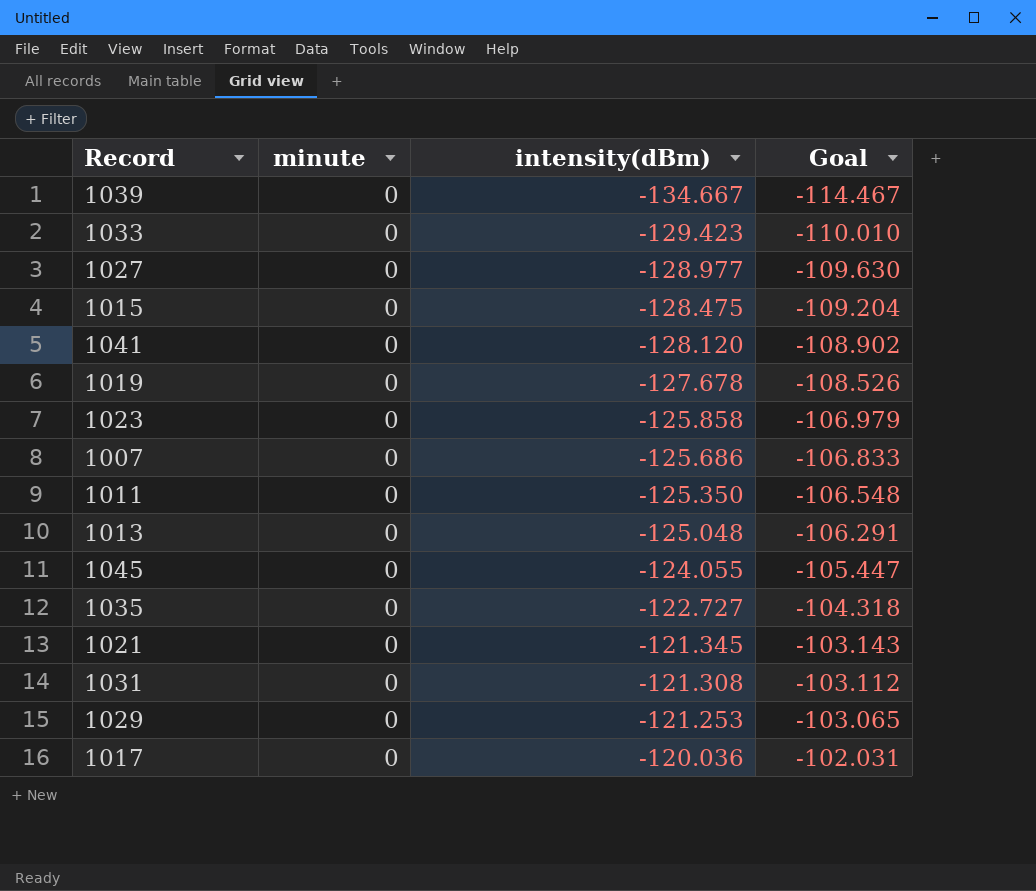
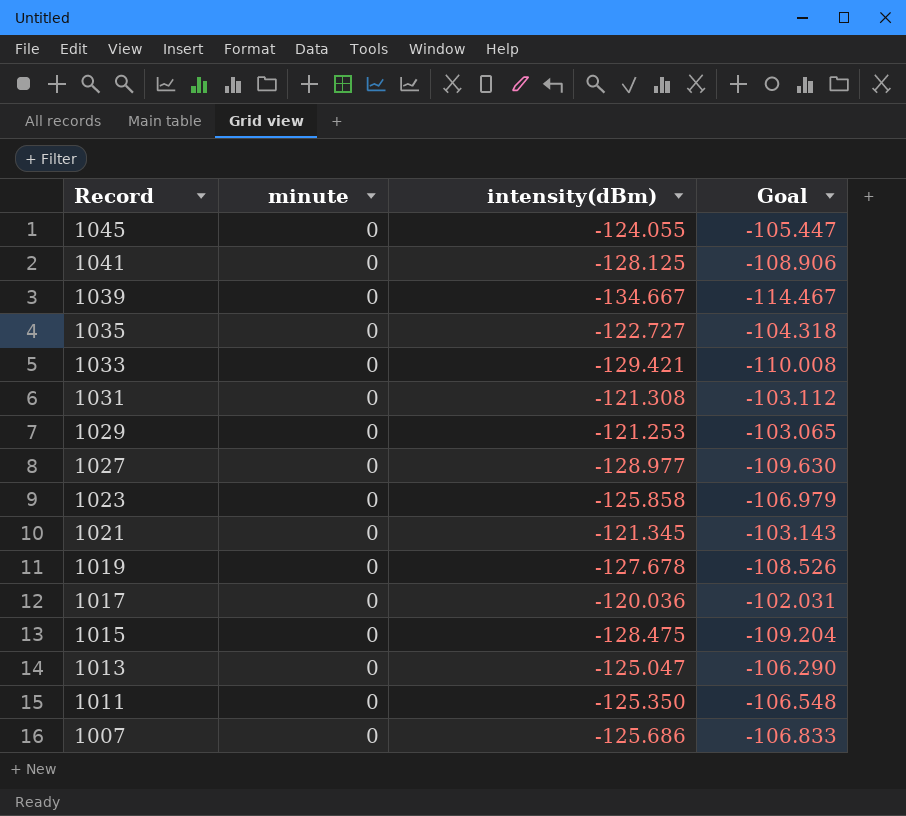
row order: intensity(dBm) ascending -> Record descending
1041 | intensity(dBm): -128.120 -> -128.125
1041 | Goal: -108.902 -> -108.906
1033 | intensity(dBm): -129.423 -> -129.421
1033 | Goal: -110.010 -> -110.008
1013 | intensity(dBm): -125.048 -> -125.047
1013 | Goal: -106.291 -> -106.290

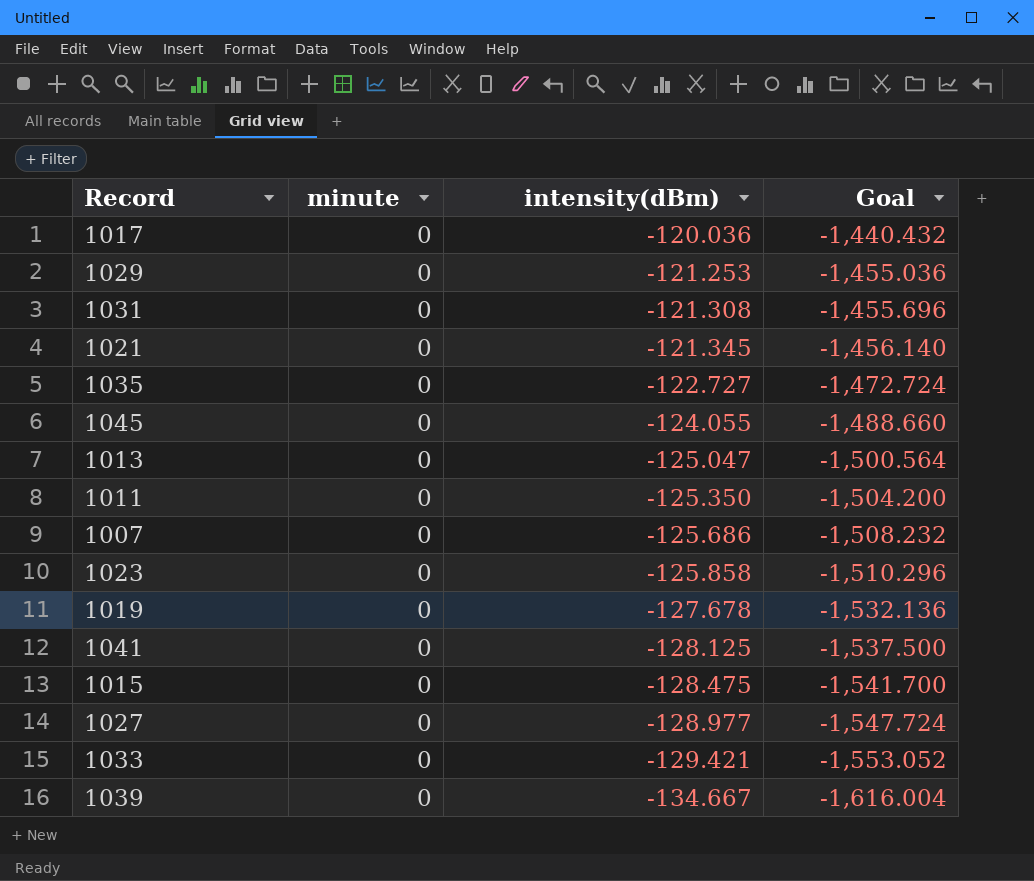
row order: Record descending -> intensity(dBm) descending
column Goal | formula: [intensity(dBm)] * 0.85 -> [intensity(dBm)] * 12

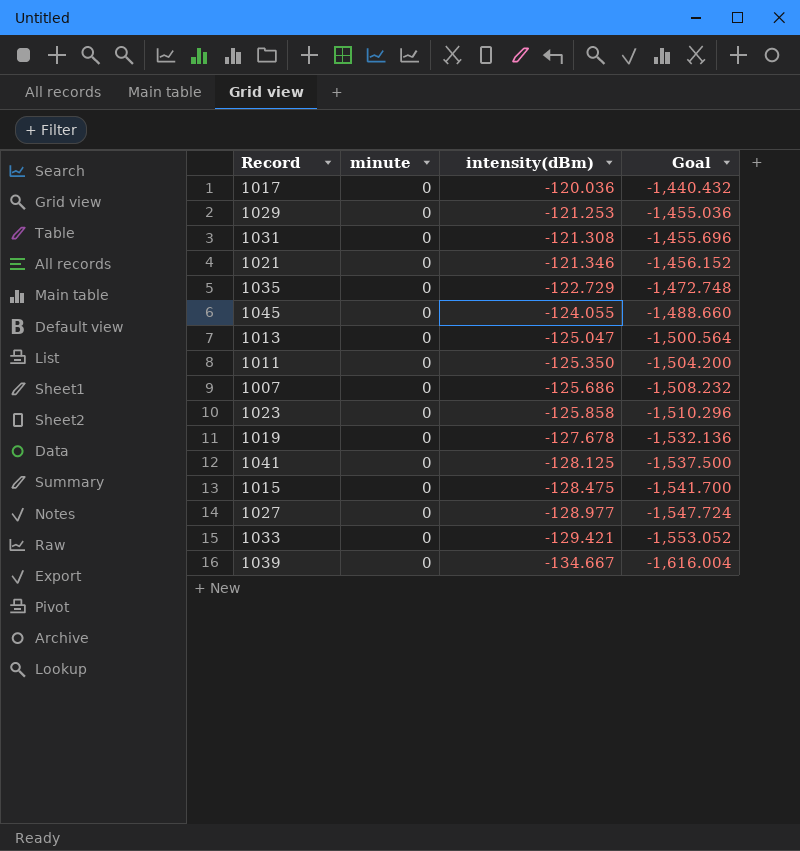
1021 | intensity(dBm): -121.345 -> -121.346
1021 | Goal: -1,456.140 -> -1,456.152
1035 | intensity(dBm): -122.727 -> -122.729
1035 | Goal: -1,472.724 -> -1,472.748

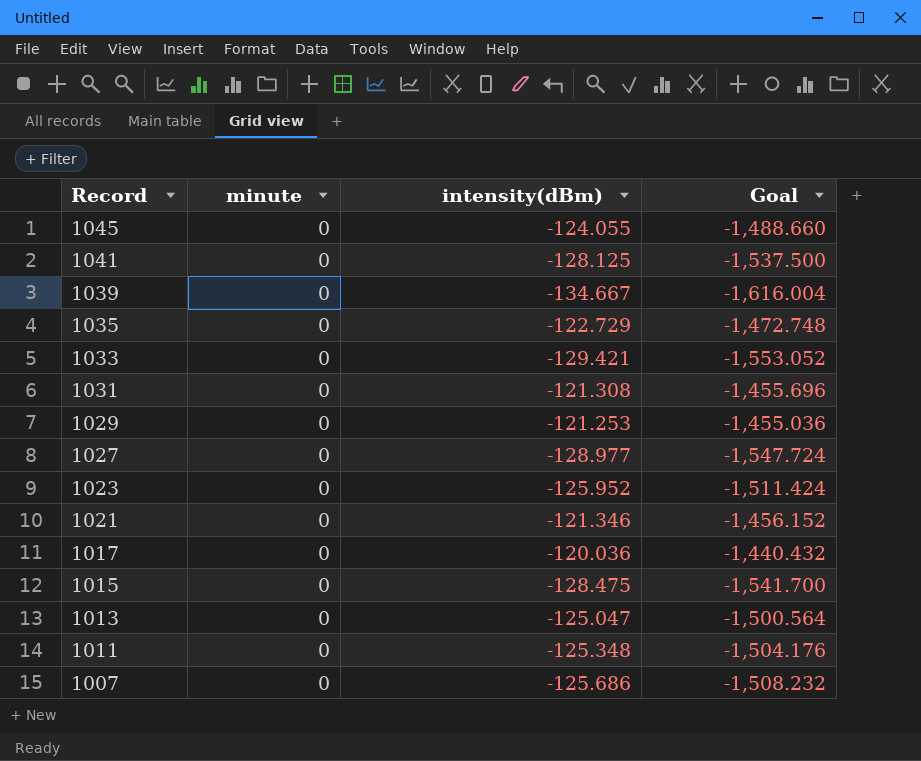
row order: intensity(dBm) descending -> Record descending
row 1019: 0 | -127.678 | -1,532.136 -> none
1023 | intensity(dBm): -125.858 -> -125.952
1023 | Goal: -1,510.296 -> -1,511.424
1011 | intensity(dBm): -125.350 -> -125.348
1011 | Goal: -1,504.200 -> -1,504.176

